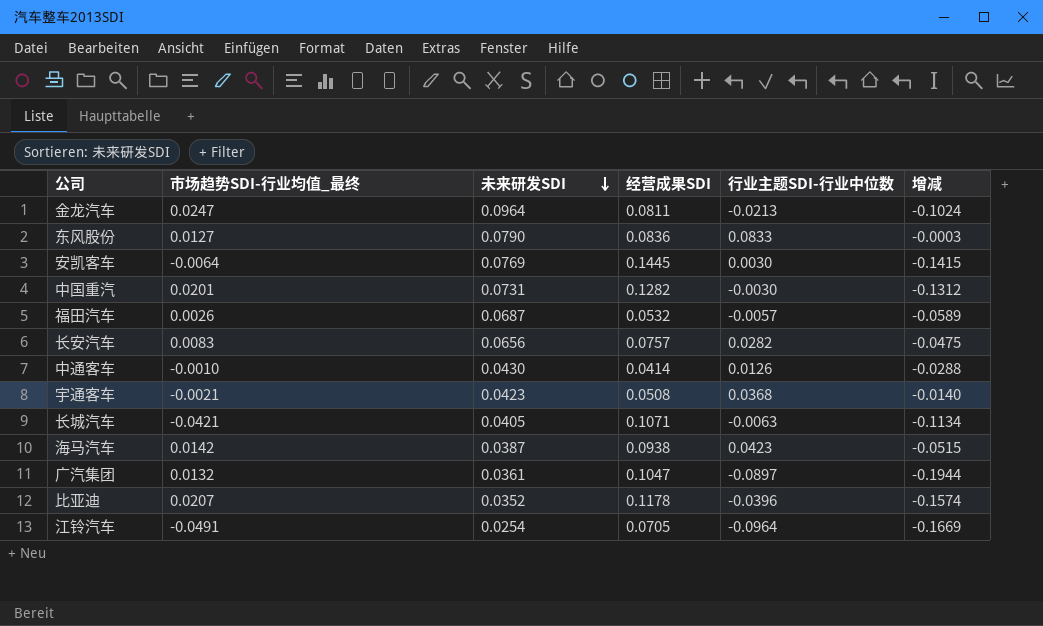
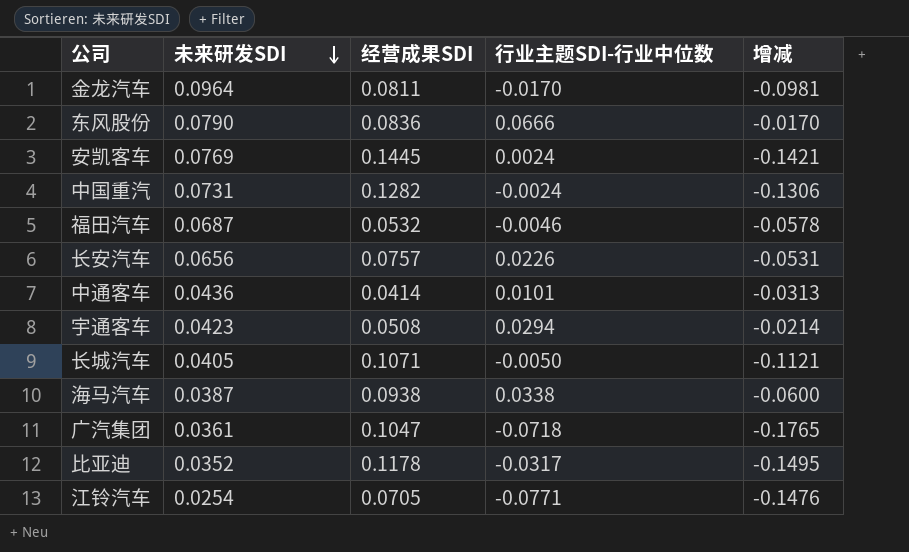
column 市场趋势SDI-行业均值_最终 | position: 2 -> none
金龙汽车 | 行业主题SDI-行业中位数: -0.0213 -> -0.0170
金龙汽车 | 增减: -0.1024 -> -0.0981
东风股份 | 行业主题SDI-行业中位数: 0.0833 -> 0.0666
东风股份 | 增减: -0.0003 -> -0.0170
安凯客车 | 行业主题SDI-行业中位数: 0.0030 -> 0.0024
安凯客车 | 增减: -0.1415 -> -0.1421
中国重汽 | 行业主题SDI-行业中位数: -0.0030 -> -0.0024
中国重汽 | 增减: -0.1312 -> -0.1306
福田汽车 | 行业主题SDI-行业中位数: -0.0057 -> -0.0046
福田汽车 | 增减: -0.0589 -> -0.0578
长安汽车 | 行业主题SDI-行业中位数: 0.0282 -> 0.0226
长安汽车 | 增减: -0.0475 -> -0.0531
中通客车 | 未来研发SDI: 0.0430 -> 0.0436
中通客车 | 行业主题SDI-行业中位数: 0.0126 -> 0.0101
中通客车 | 增减: -0.0288 -> -0.0313
宇通客车 | 行业主题SDI-行业中位数: 0.0368 -> 0.0294
宇通客车 | 增减: -0.0140 -> -0.0214
长城汽车 | 行业主题SDI-行业中位数: -0.0063 -> -0.0050
长城汽车 | 增减: -0.1134 -> -0.1121
海马汽车 | 行业主题SDI-行业中位数: 0.0423 -> 0.0338
海马汽车 | 增减: -0.0515 -> -0.0600
广汽集团 | 行业主题SDI-行业中位数: -0.0897 -> -0.0718
广汽集团 | 增减: -0.1944 -> -0.1765
比亚迪 | 行业主题SDI-行业中位数: -0.0396 -> -0.0317
比亚迪 | 增减: -0.1574 -> -0.1495
江铃汽车 | 行业主题SDI-行业中位数: -0.0964 -> -0.0771
江铃汽车 | 增减: -0.1669 -> -0.1476

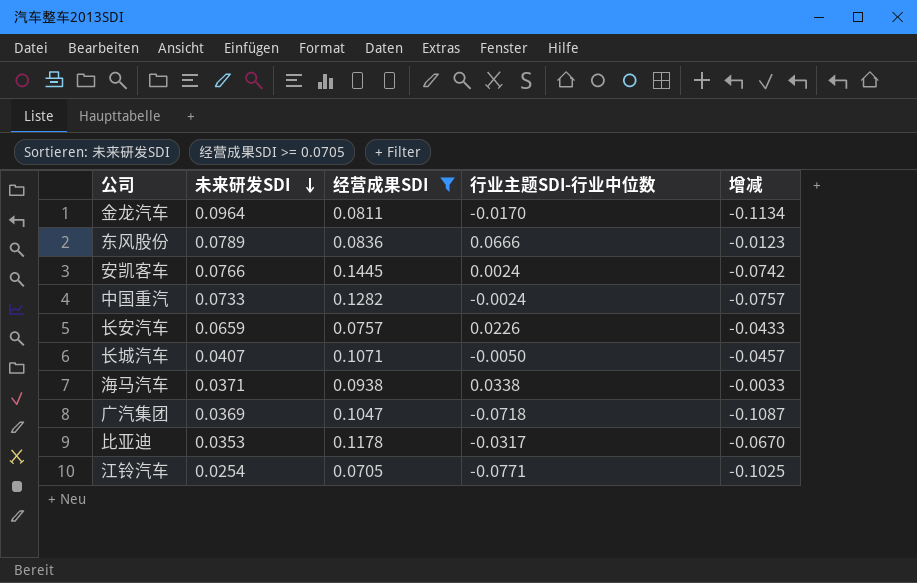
filter: none -> 经营成果SDI >= 0.0705
column 增减 | formula: [行业主题SDI-行业中位数] - [经营成果SDI] -> [行业主题SDI-行业中位数] - [未来研发SDI]
东风股份 | 未来研发SDI: 0.0790 -> 0.0789
安凯客车 | 未来研发SDI: 0.0769 -> 0.0766
中国重汽 | 未来研发SDI: 0.0731 -> 0.0733
长安汽车 | 未来研发SDI: 0.0656 -> 0.0659
长城汽车 | 未来研发SDI: 0.0405 -> 0.0407
海马汽车 | 未来研发SDI: 0.0387 -> 0.0371
广汽集团 | 未来研发SDI: 0.0361 -> 0.0369
比亚迪 | 未来研发SDI: 0.0352 -> 0.0353

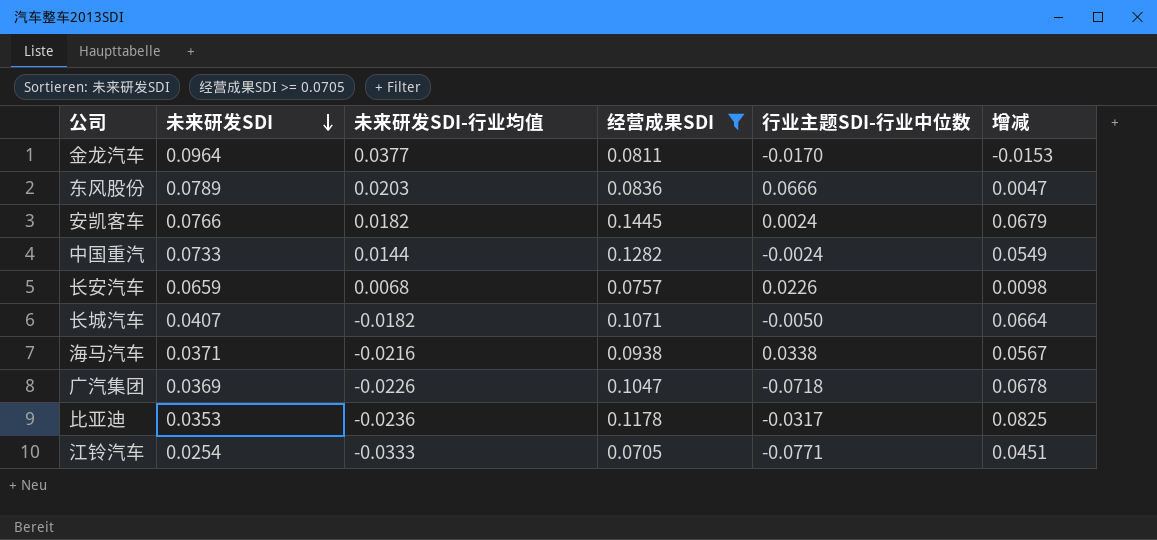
column 未来研发SDI-行业均值 | position: none -> 3
column 增减 | formula: [行业主题SDI-行业中位数] - [未来研发SDI] -> [经营成果SDI] - [未来研发SDI]

